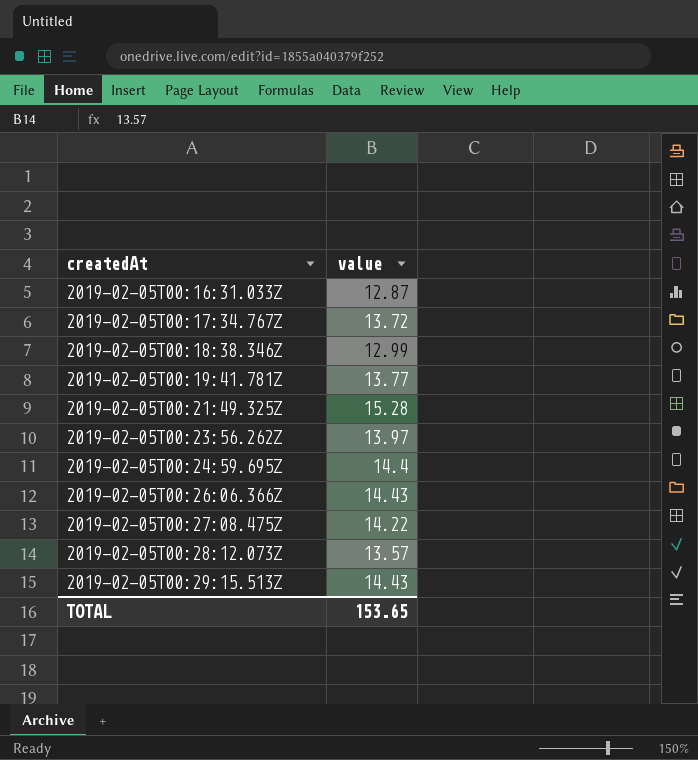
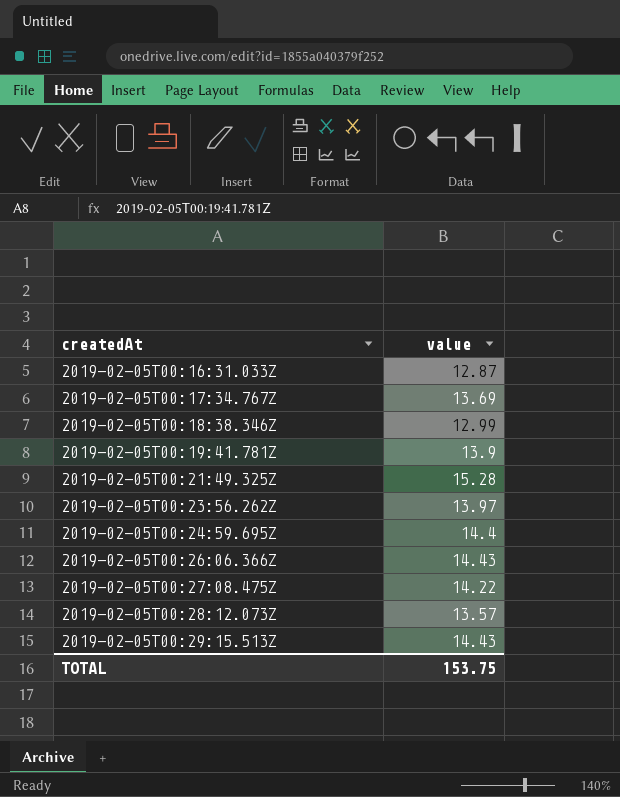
2019-02-05T00:17:34.767Z | value: 13.72 -> 13.69
2019-02-05T00:19:41.781Z | value: 13.77 -> 13.9
TOTAL | value: 153.65 -> 153.75

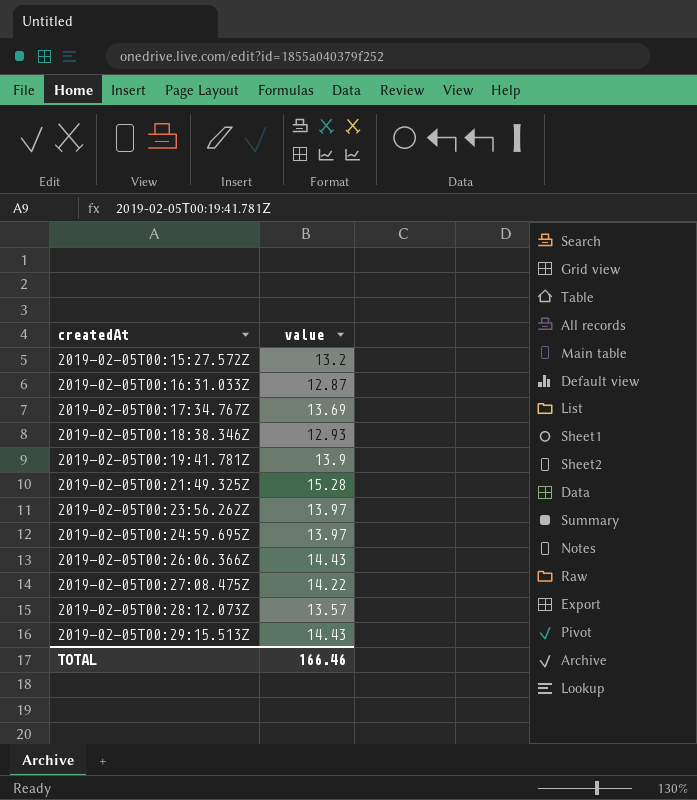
row 2019-02-05T00:15:27.572Z: none -> 13.2
2019-02-05T00:18:38.346Z | value: 12.99 -> 12.93
2019-02-05T00:24:59.695Z | value: 14.4 -> 13.97
TOTAL | value: 153.75 -> 166.46

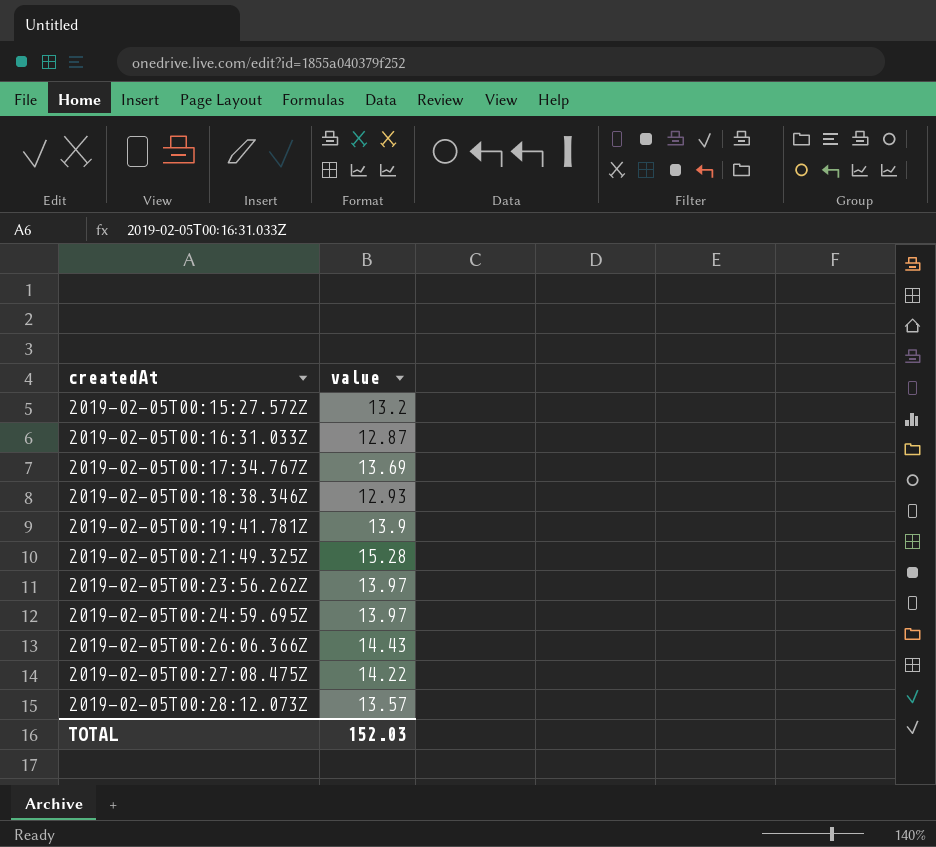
row 2019-02-05T00:29:15.513Z: 14.43 -> none
TOTAL | value: 166.46 -> 152.03

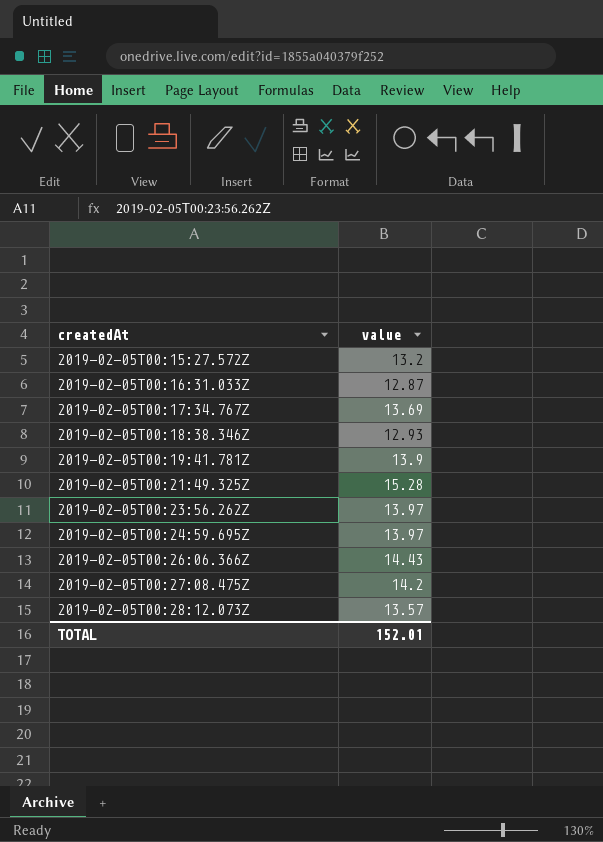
2019-02-05T00:27:08.475Z | value: 14.22 -> 14.2
TOTAL | value: 152.03 -> 152.01

